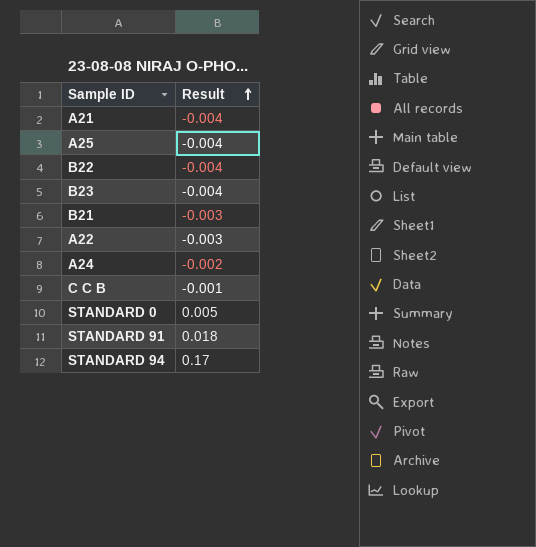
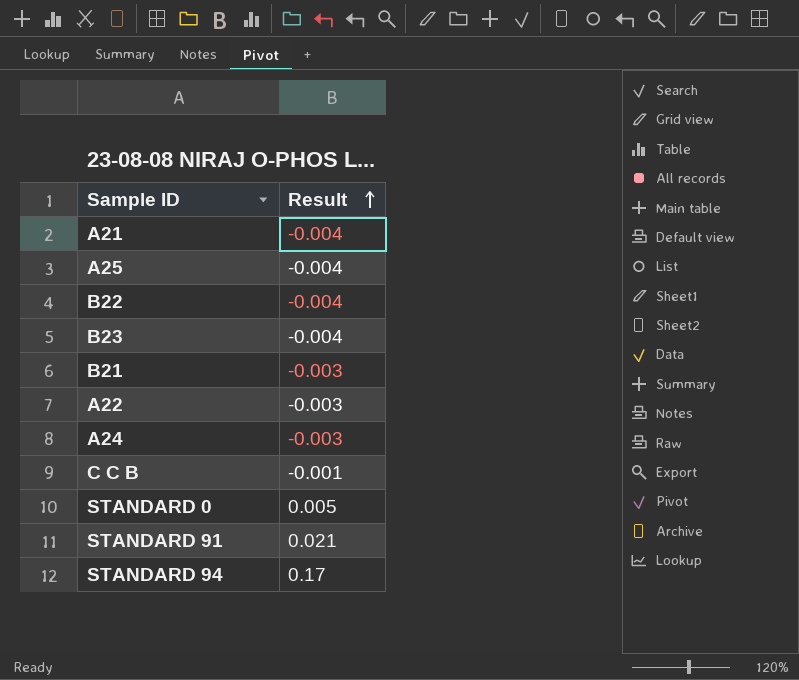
A24 | Result: -0.002 -> -0.003
STANDARD 91 | Result: 0.018 -> 0.021

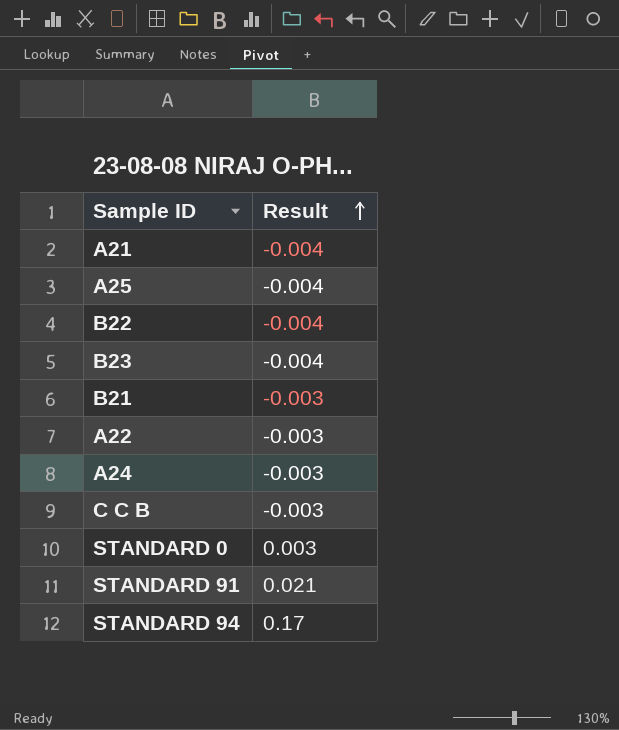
C C B | Result: -0.001 -> -0.003
STANDARD 0 | Result: 0.005 -> 0.003

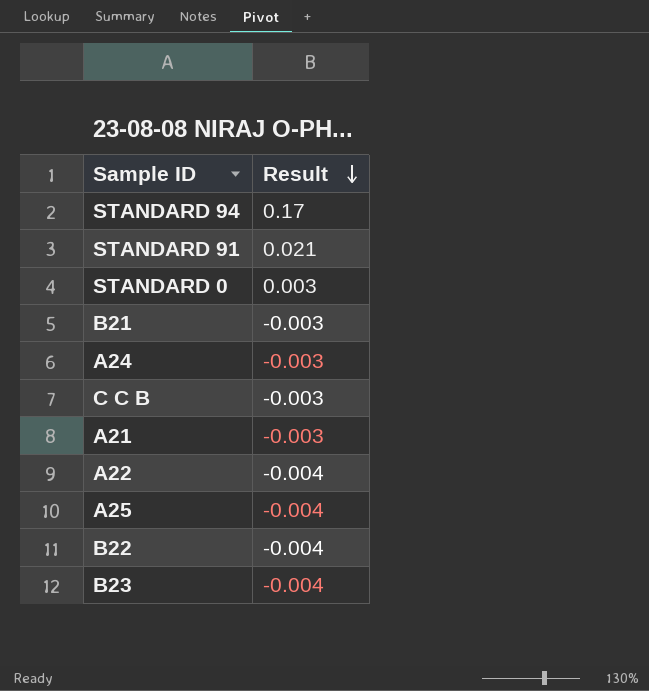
row order: Result ascending -> Result descending
A21 | Result: -0.004 -> -0.003
A22 | Result: -0.003 -> -0.004

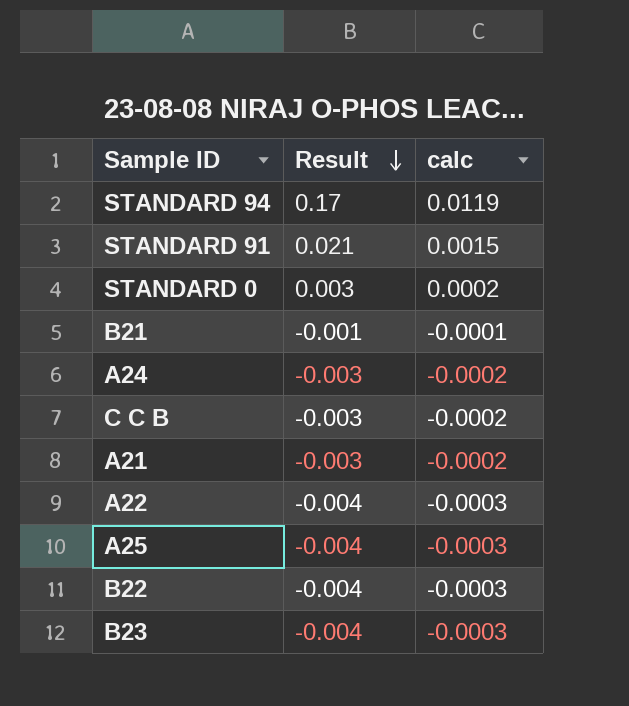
column calc | formula: none -> [Result] * 0.07
B21 | Result: -0.003 -> -0.001

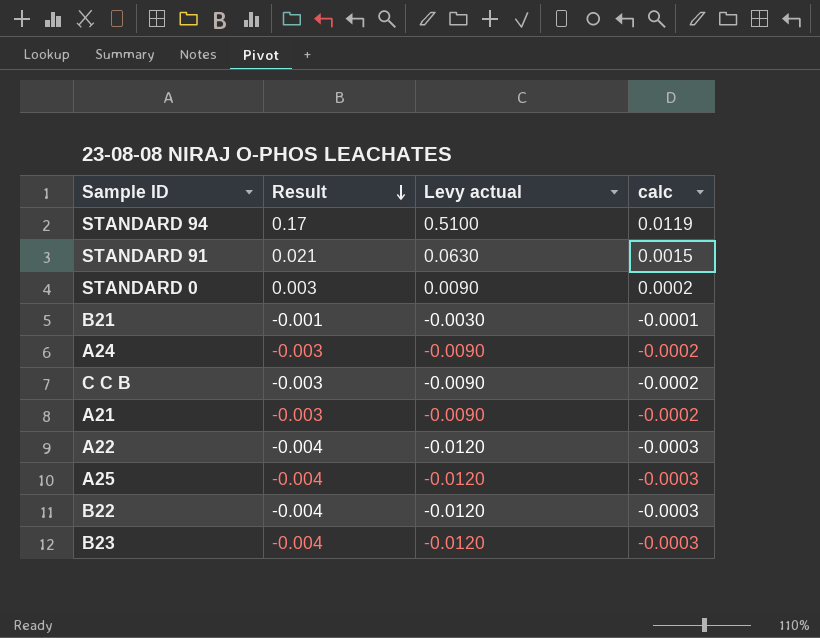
column Levy actual | formula: none -> [Result] * 3

